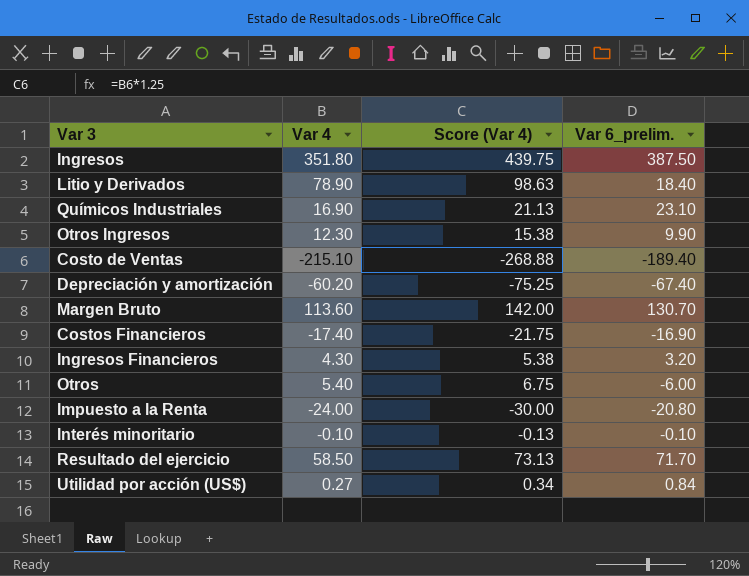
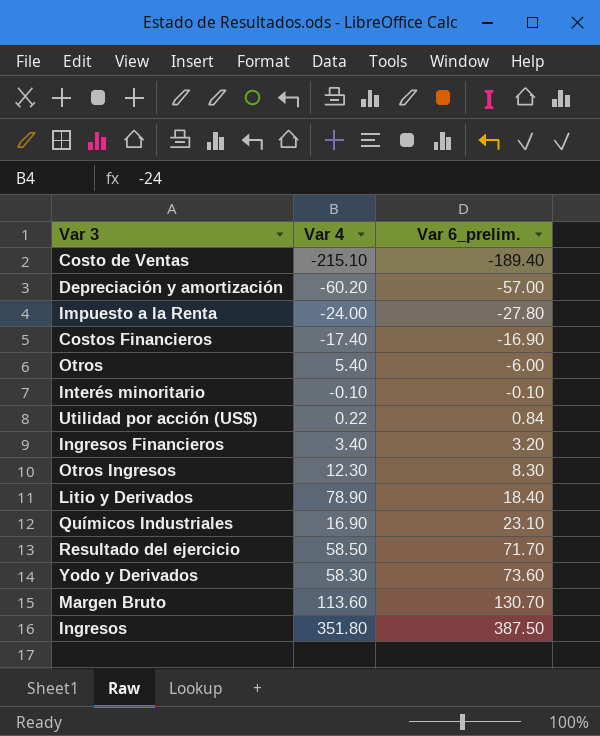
row order: none -> Var 6_prelim. ascending
column Score (Var 4) | formula: [Var 4] * 1.25 -> none
Depreciación y amortización | Var 6_prelim.: -67.40 -> -57.00
Impuesto a la Renta | Var 6_prelim.: -20.80 -> -27.80
Utilidad por acción (US$) | Var 4: 0.27 -> 0.22
Ingresos Financieros | Var 4: 4.30 -> 3.40
Otros Ingresos | Var 6_prelim.: 9.90 -> 8.30
row Yodo y Derivados: none -> 58.30 | 73.60

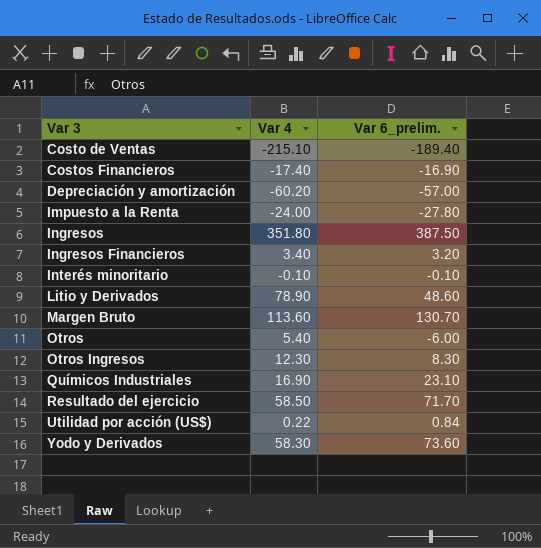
row order: Var 6_prelim. ascending -> Var 3 ascending
Litio y Derivados | Var 6_prelim.: 18.40 -> 48.60

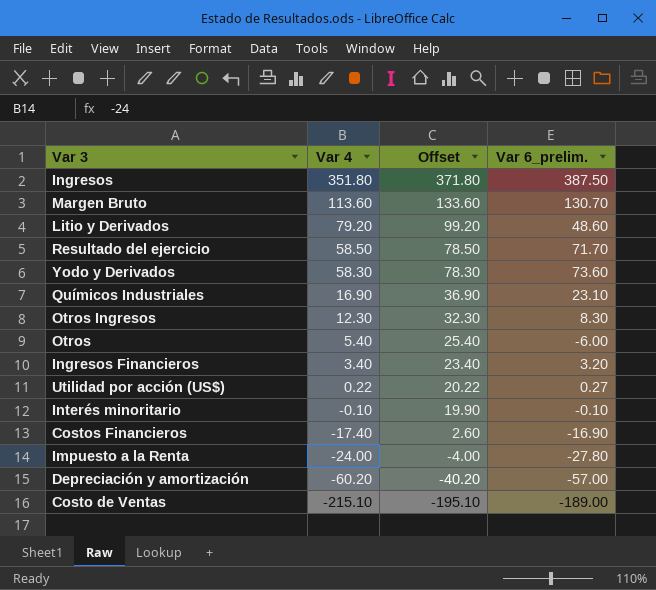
row order: Var 3 ascending -> Var 4 descending
column Offset | formula: none -> [Var 4] + 20
Litio y Derivados | Var 4: 78.90 -> 79.20
Utilidad por acción (US$) | Var 6_prelim.: 0.84 -> 0.27
Costo de Ventas | Var 6_prelim.: -189.40 -> -189.00

